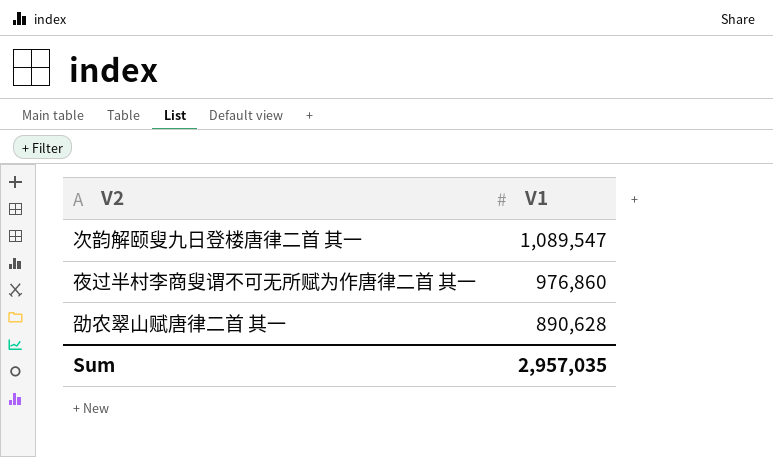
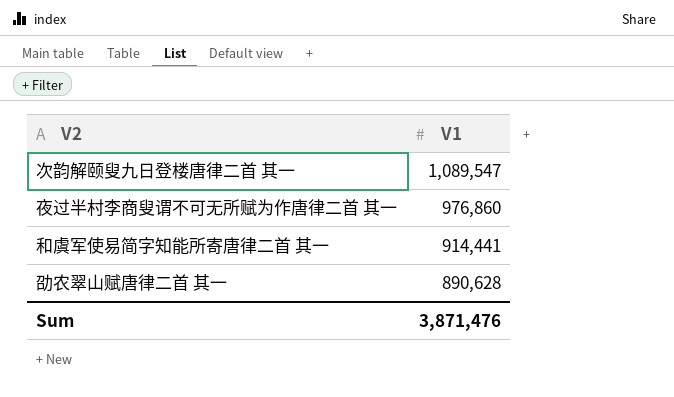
row 和虞军使易简字知能所寄唐律二首 其一: none -> 914,441
Sum | V1: 2,957,035 -> 3,871,476

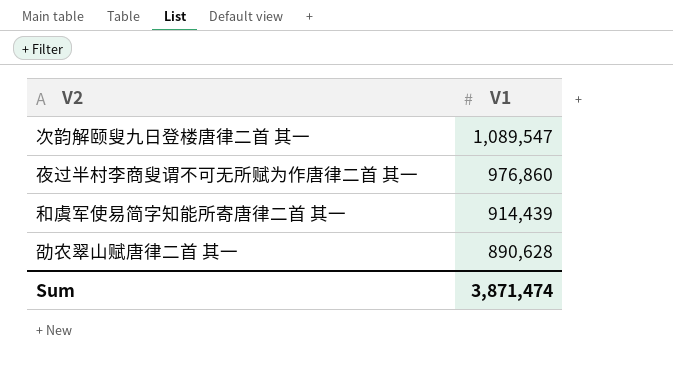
和虞军使易简字知能所寄唐律二首 其一 | V1: 914,441 -> 914,439
Sum | V1: 3,871,476 -> 3,871,474

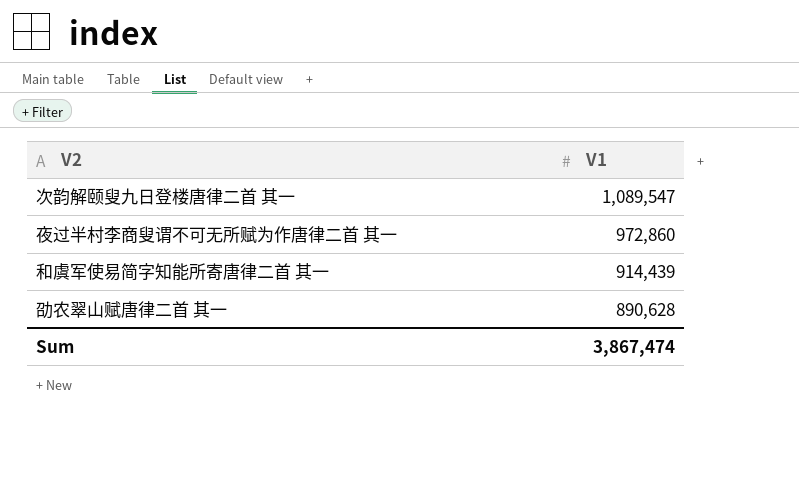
夜过半村李商叟谓不可无所赋为作唐律二首 其一 | V1: 976,860 -> 972,860
Sum | V1: 3,871,474 -> 3,867,474

